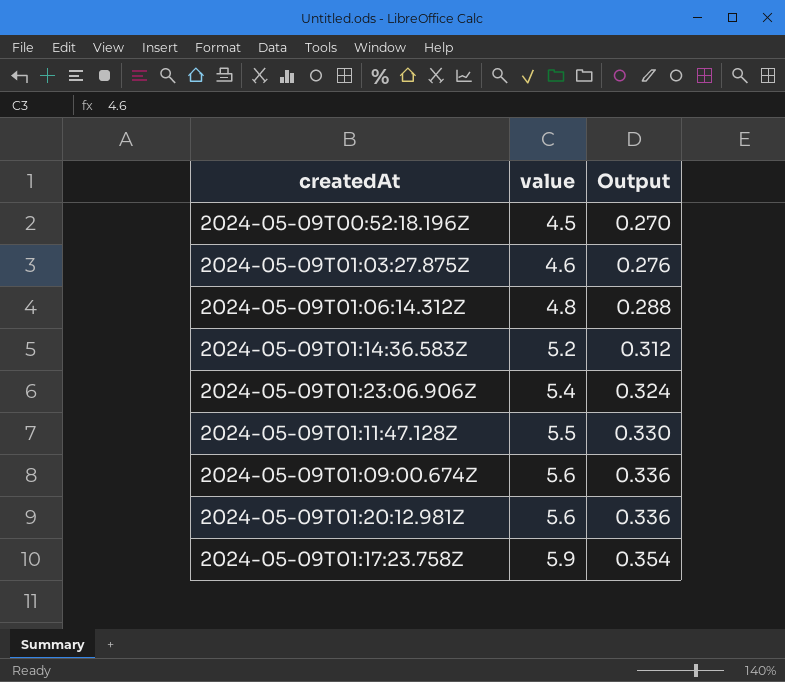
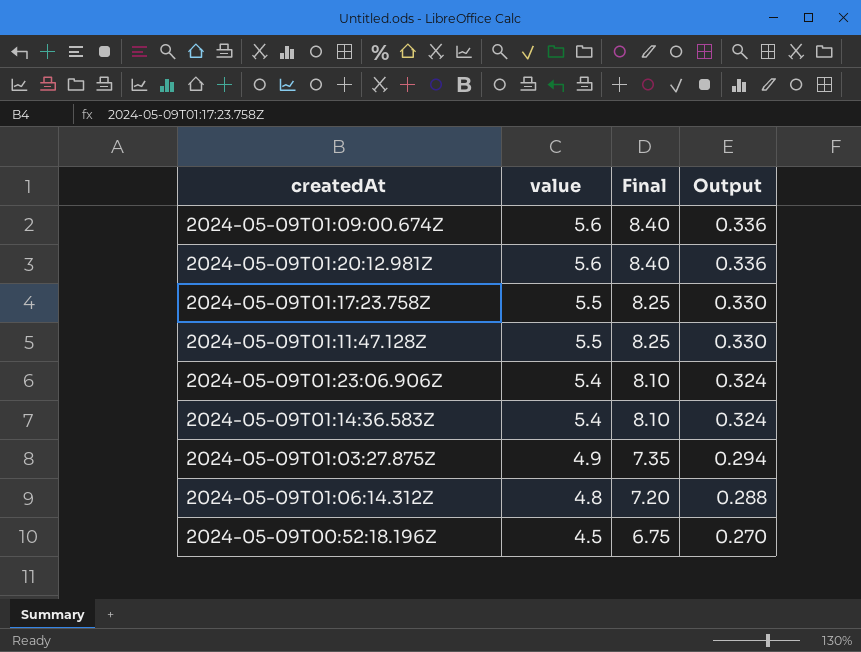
row order: value ascending -> value descending
column Final | formula: none -> [value] * 1.5
2024-05-09T01:17:23.758Z | value: 5.9 -> 5.5
2024-05-09T01:17:23.758Z | Output: 0.354 -> 0.330
2024-05-09T01:14:36.583Z | value: 5.2 -> 5.4
2024-05-09T01:14:36.583Z | Output: 0.312 -> 0.324
2024-05-09T01:03:27.875Z | value: 4.6 -> 4.9
2024-05-09T01:03:27.875Z | Output: 0.276 -> 0.294

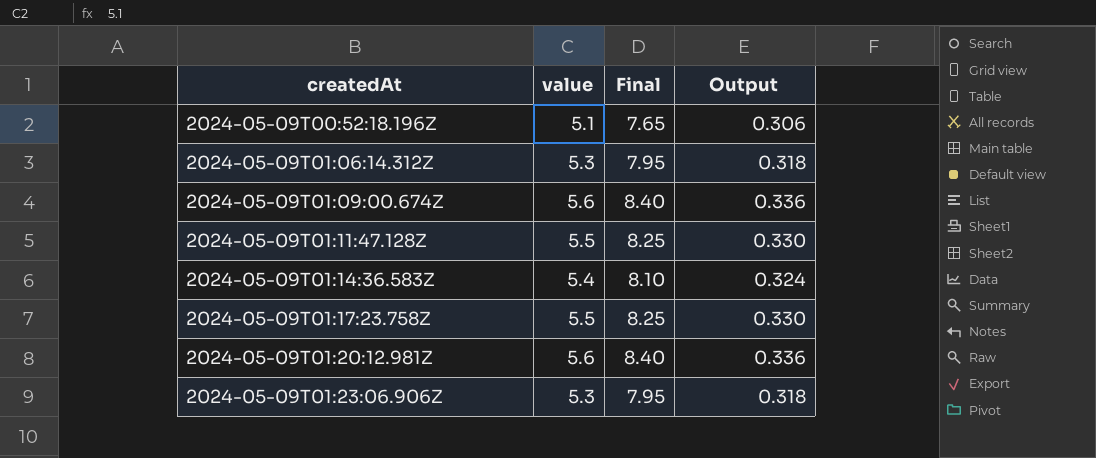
row order: value descending -> createdAt ascending
row 2024-05-09T01:03:27.875Z: 4.9 | 7.35 | 0.294 -> none
2024-05-09T00:52:18.196Z | value: 4.5 -> 5.1
2024-05-09T00:52:18.196Z | Final: 6.75 -> 7.65
2024-05-09T00:52:18.196Z | Output: 0.270 -> 0.306
2024-05-09T01:06:14.312Z | value: 4.8 -> 5.3
2024-05-09T01:06:14.312Z | Final: 7.20 -> 7.95
2024-05-09T01:06:14.312Z | Output: 0.288 -> 0.318
2024-05-09T01:23:06.906Z | value: 5.4 -> 5.3
2024-05-09T01:23:06.906Z | Final: 8.10 -> 7.95
2024-05-09T01:23:06.906Z | Output: 0.324 -> 0.318

